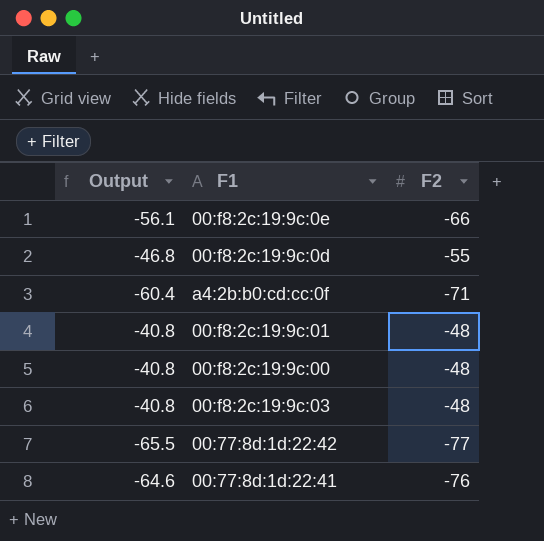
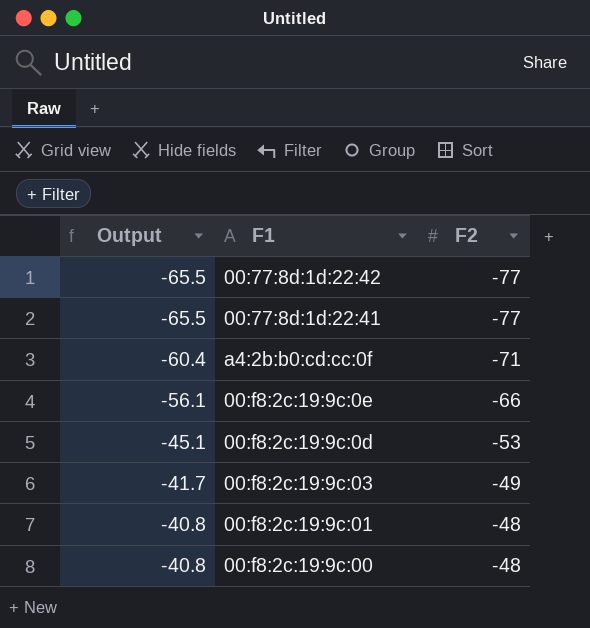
row order: none -> Output ascending
00:77:8d:1d:22:41 | Output: -64.6 -> -65.5
00:77:8d:1d:22:41 | F2: -76 -> -77
00:f8:2c:19:9c:0d | Output: -46.8 -> -45.1
00:f8:2c:19:9c:0d | F2: -55 -> -53
00:f8:2c:19:9c:03 | Output: -40.8 -> -41.7
00:f8:2c:19:9c:03 | F2: -48 -> -49

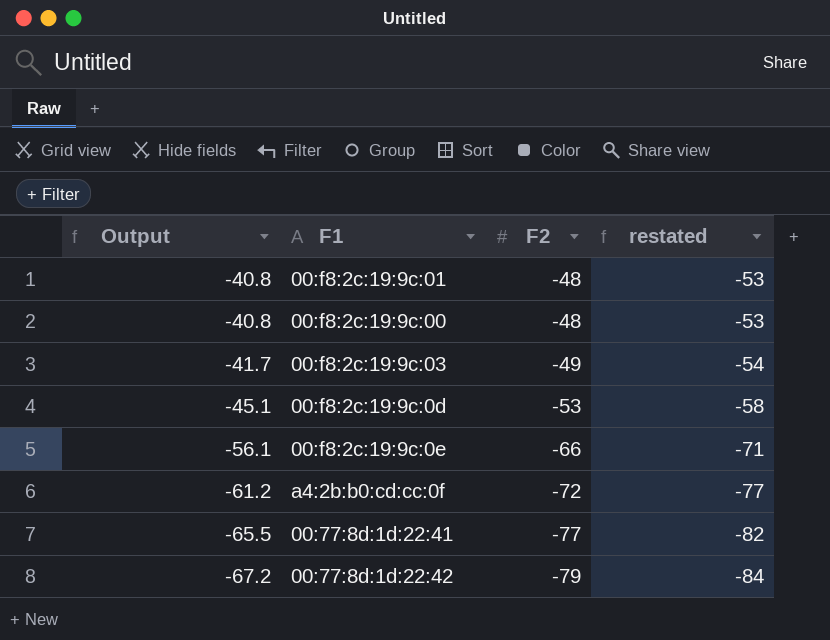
row order: Output ascending -> Output descending
column restated | formula: none -> [F2] - 5
a4:2b:b0:cd:cc:0f | Output: -60.4 -> -61.2
a4:2b:b0:cd:cc:0f | F2: -71 -> -72
00:77:8d:1d:22:42 | Output: -65.5 -> -67.2
00:77:8d:1d:22:42 | F2: -77 -> -79

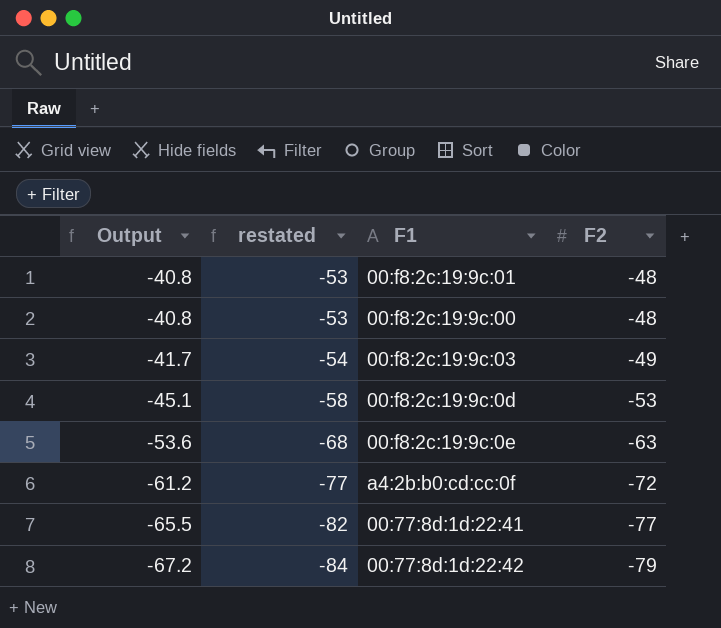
column restated | position: 4 -> 2
00:f8:2c:19:9c:0e | Output: -56.1 -> -53.6
00:f8:2c:19:9c:0e | restated: -71 -> -68
00:f8:2c:19:9c:0e | F2: -66 -> -63

